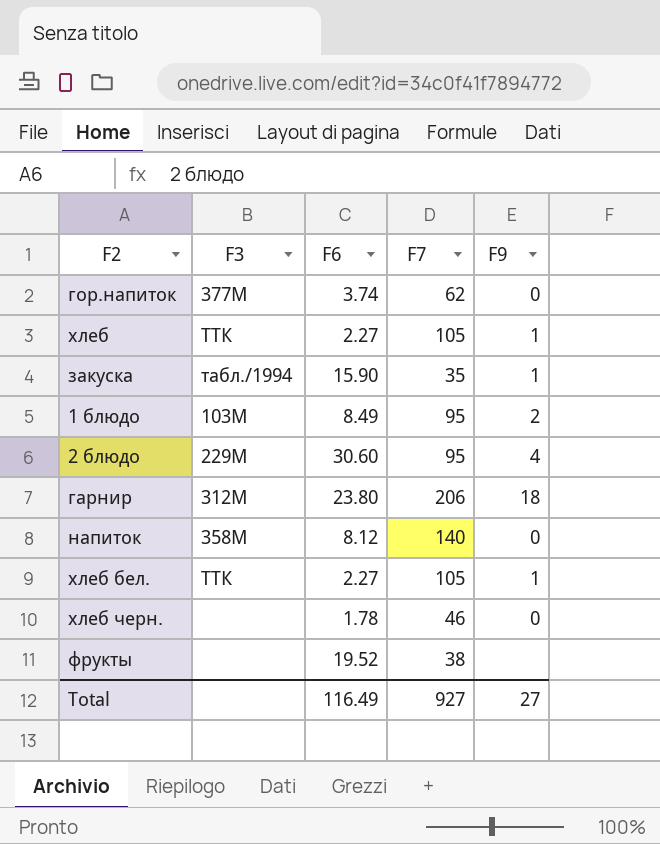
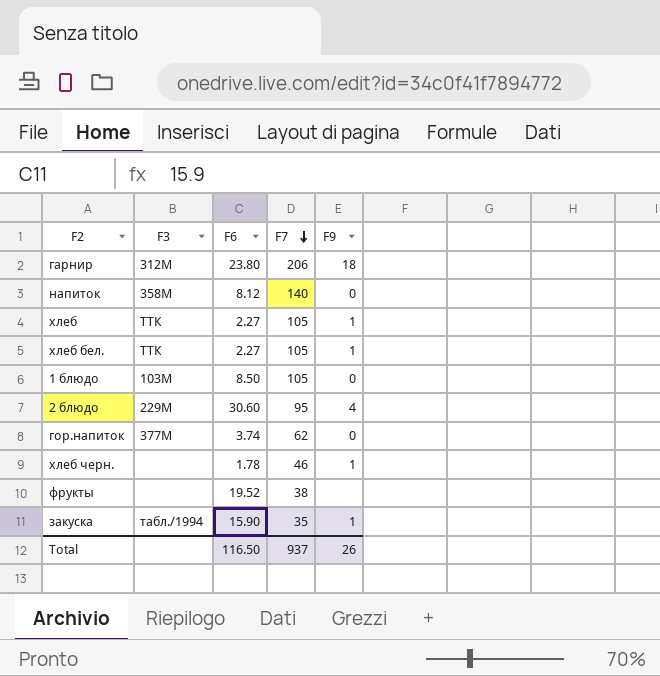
row order: none -> F7 descending
1 блюдо | F6: 8.49 -> 8.50
1 блюдо | F7: 95 -> 105
1 блюдо | F9: 2 -> 0
хлеб черн. | F9: 0 -> 1
Total | F6: 116.49 -> 116.50
Total | F7: 927 -> 937
Total | F9: 27 -> 26

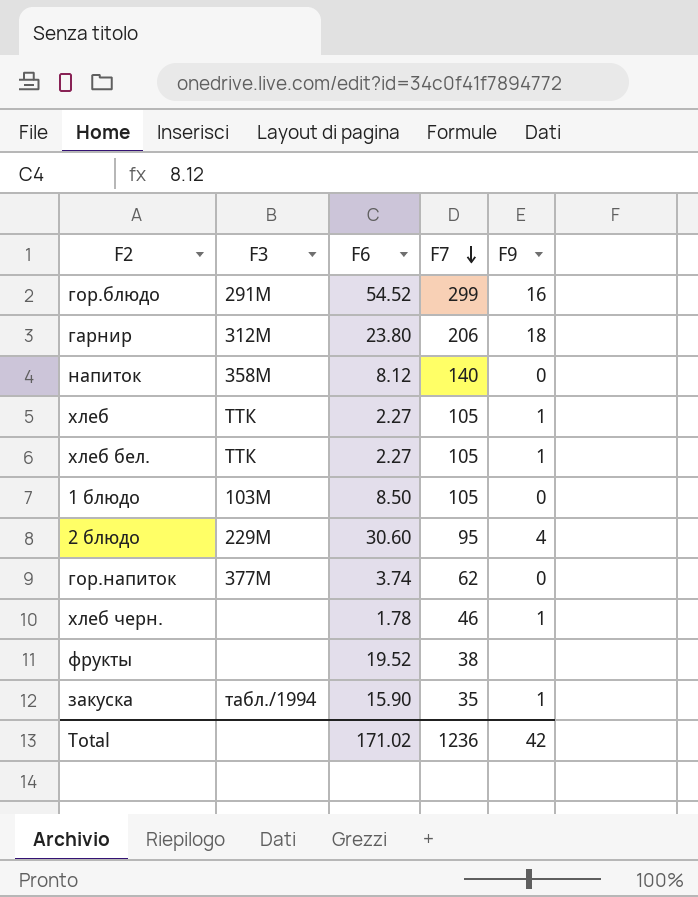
row гор.блюдо: none -> 291М | 54.52 | 299 | 16
Total | F6: 116.50 -> 171.02
Total | F7: 937 -> 1236
Total | F9: 26 -> 42

